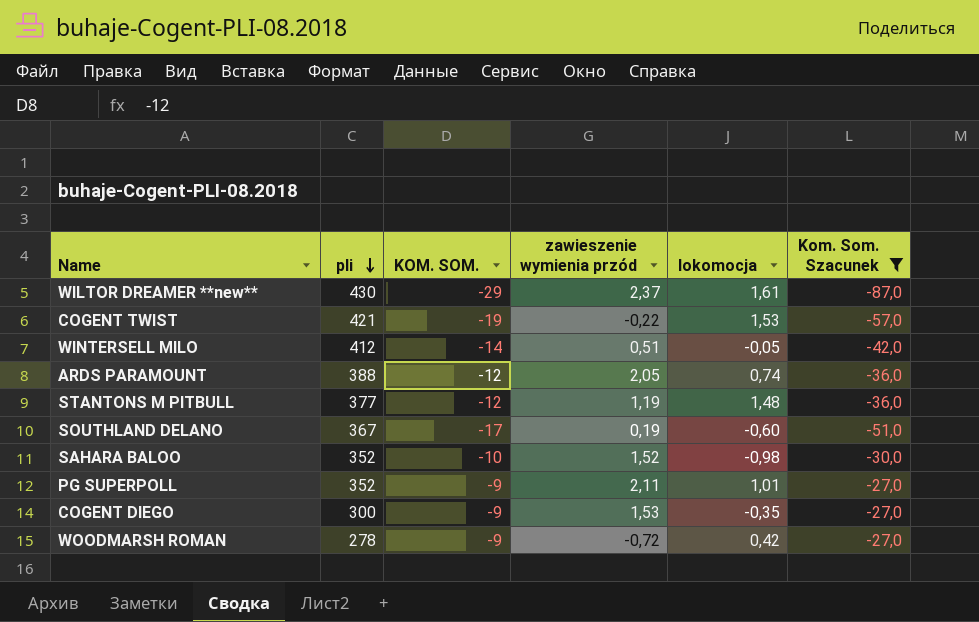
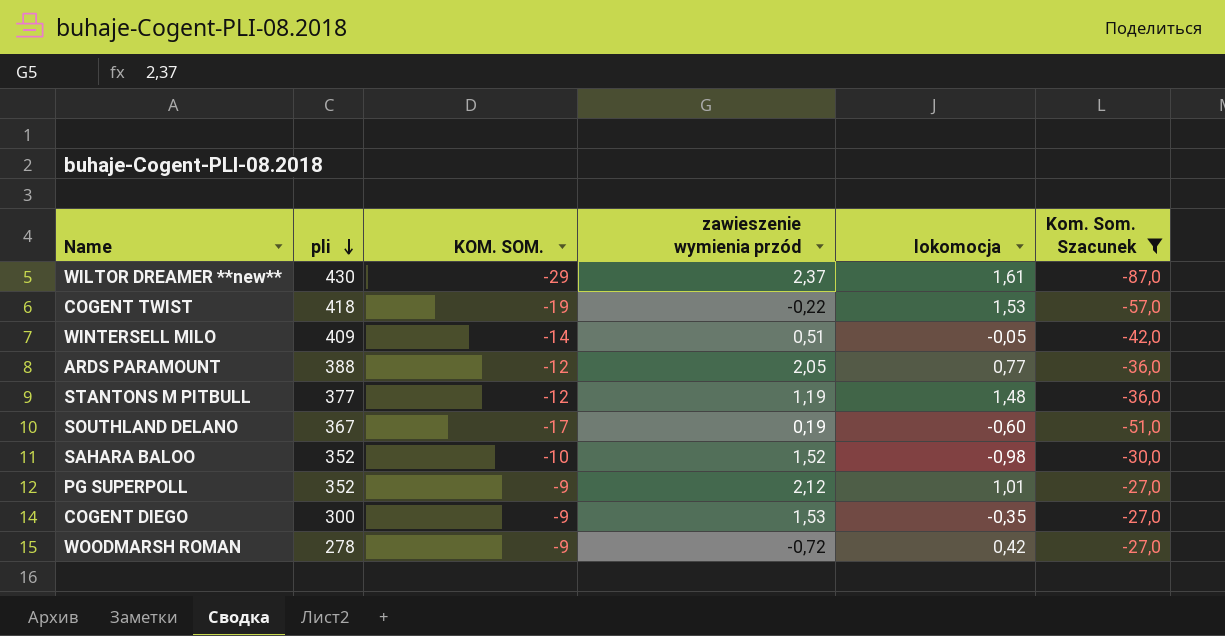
COGENT TWIST | pli: 421 -> 418
WINTERSELL MILO | pli: 412 -> 409
ARDS PARAMOUNT | lokomocja: 0,74 -> 0,77
PG SUPERPOLL | zawieszenie wymienia przód: 2,11 -> 2,12

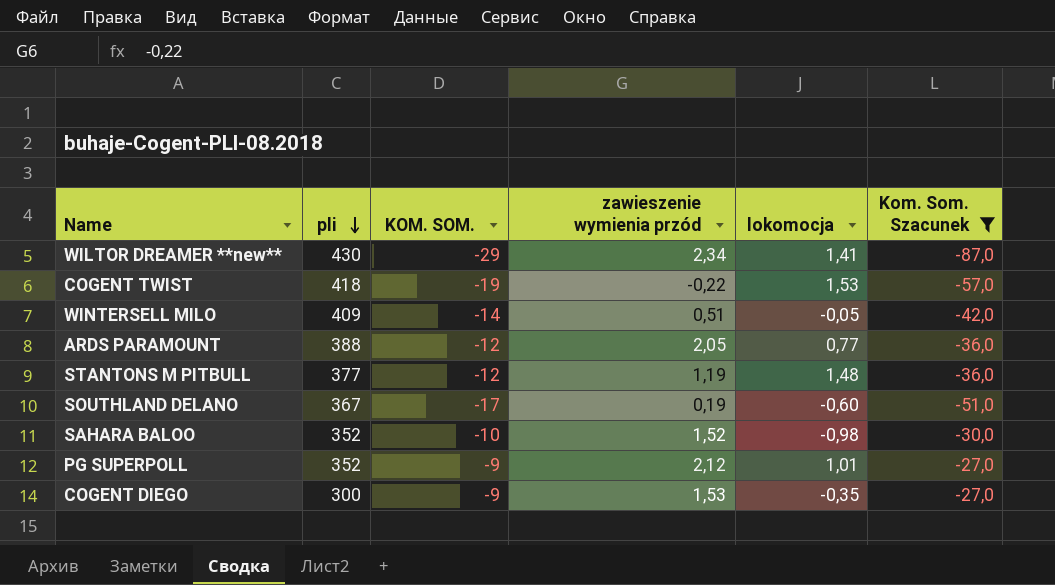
row WOODMARSH ROMAN: 278 | -9 | -0,72 | 0,42 | -27,0 -> none
WILTOR DREAMER **new** | zawieszenie wymienia przód: 2,37 -> 2,34
WILTOR DREAMER **new** | lokomocja: 1,61 -> 1,41

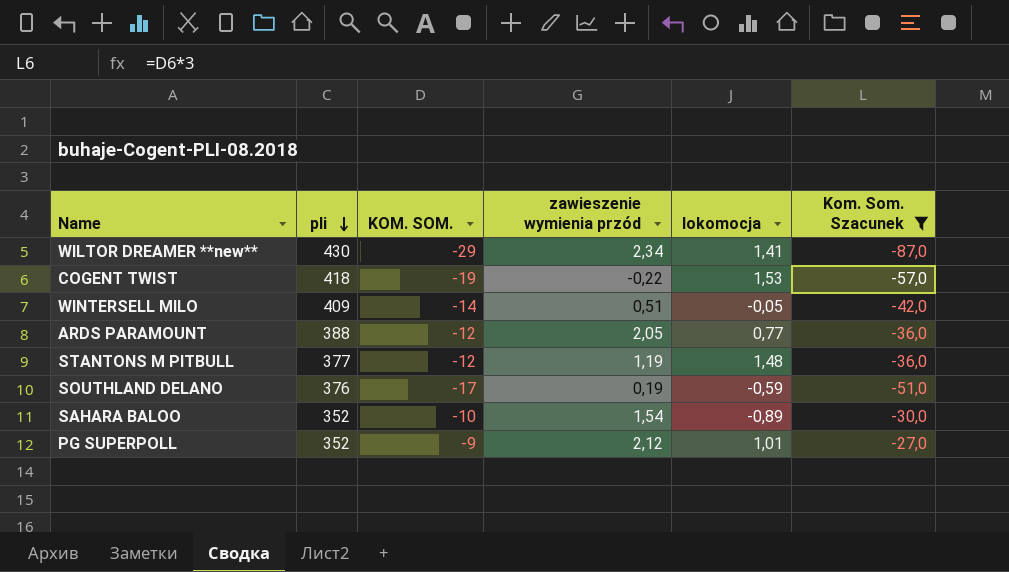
row COGENT DIEGO: 300 | -9 | 1,53 | -0,35 | -27,0 -> none
SOUTHLAND DELANO | pli: 367 -> 376
SOUTHLAND DELANO | lokomocja: -0,60 -> -0,59
SAHARA BALOO | zawieszenie wymienia przód: 1,52 -> 1,54
SAHARA BALOO | lokomocja: -0,98 -> -0,89

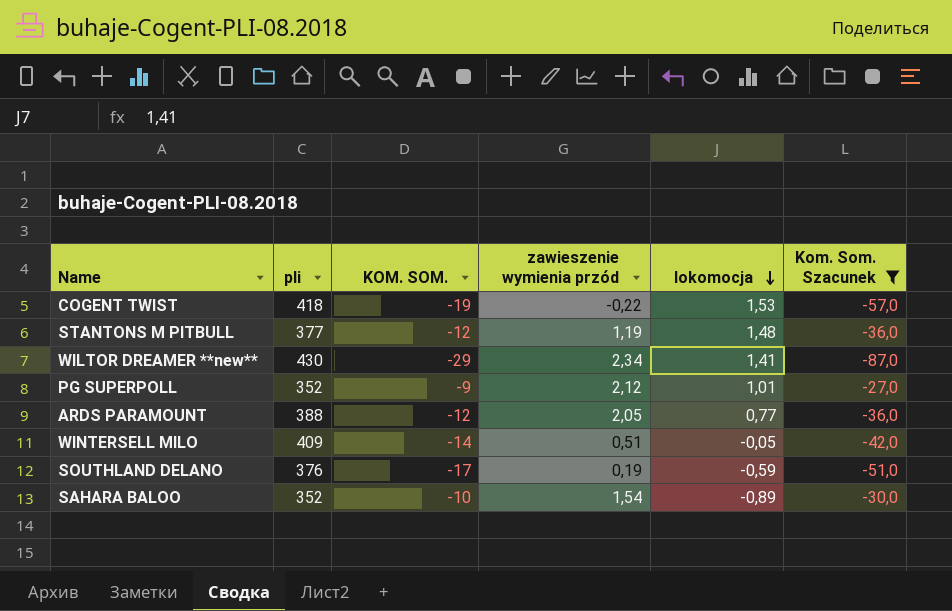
row order: pli descending -> lokomocja descending

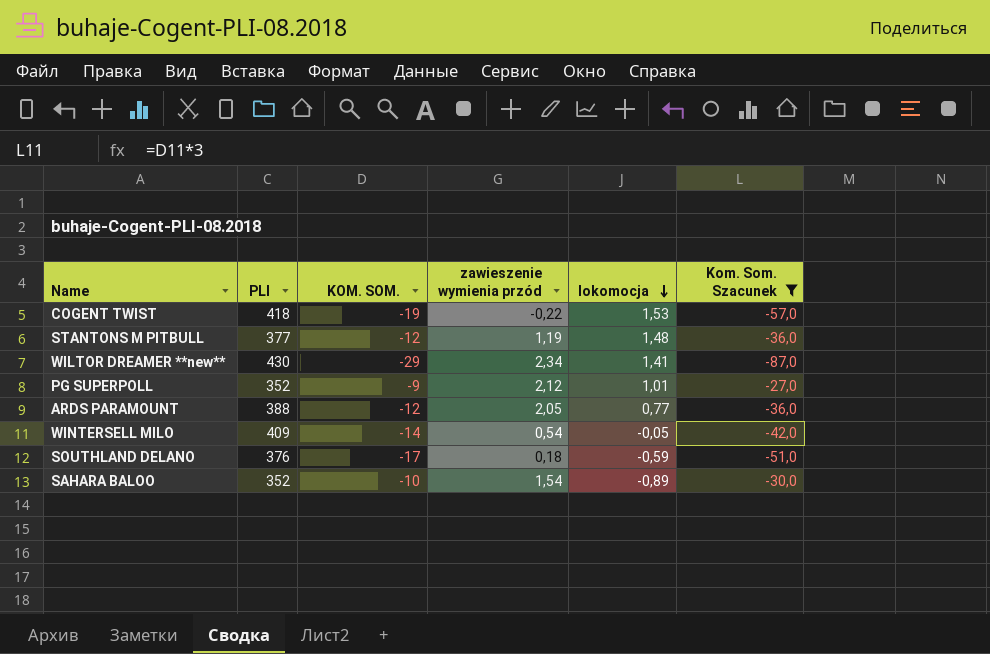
column name: pli -> PLI
WINTERSELL MILO | zawieszenie wymienia przód: 0,51 -> 0,54
SOUTHLAND DELANO | zawieszenie wymienia przód: 0,19 -> 0,18

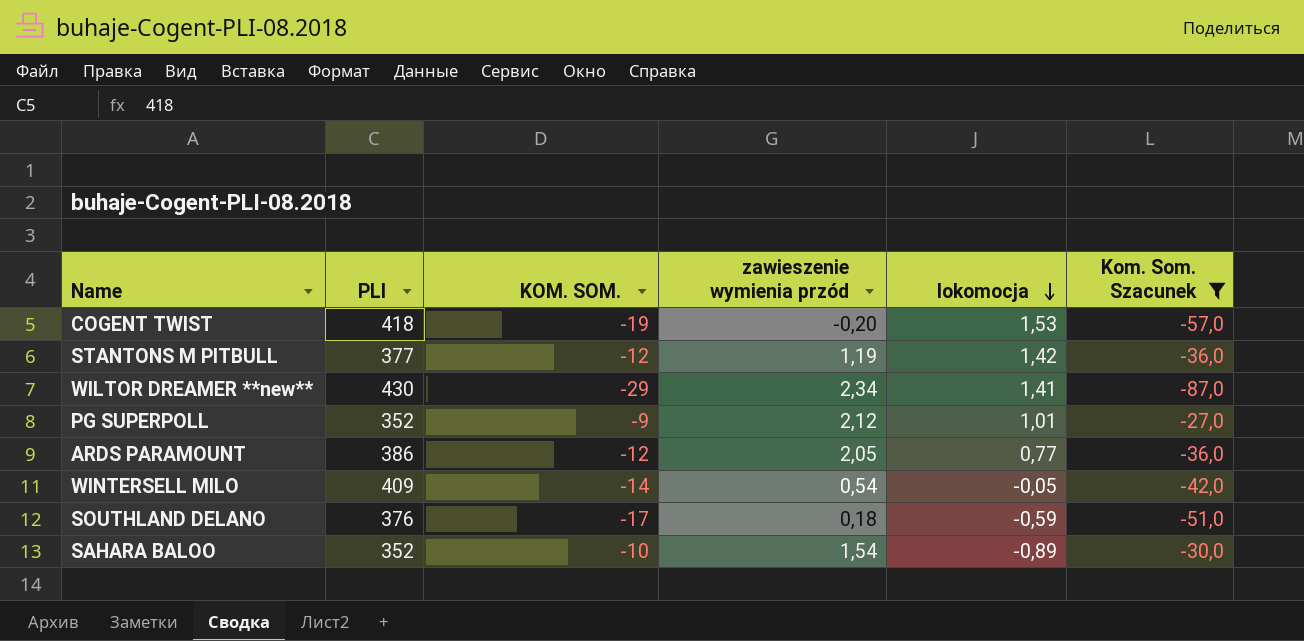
COGENT TWIST | zawieszenie wymienia przód: -0,22 -> -0,20
STANTONS M PITBULL | lokomocja: 1,48 -> 1,42
ARDS PARAMOUNT | PLI: 388 -> 386

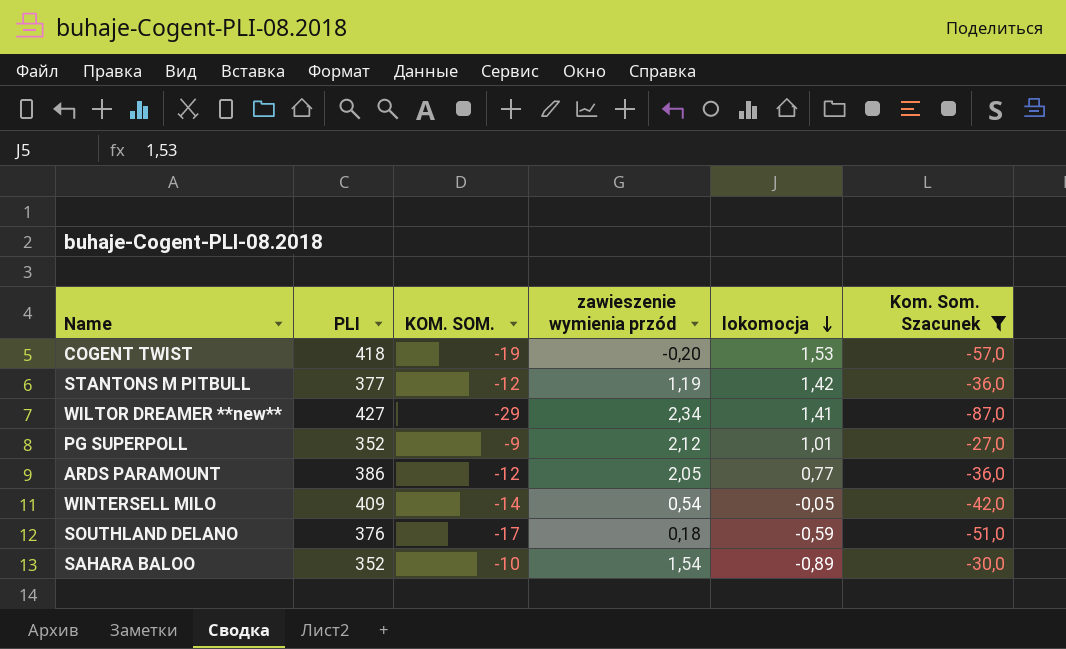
WILTOR DREAMER **new** | PLI: 430 -> 427

